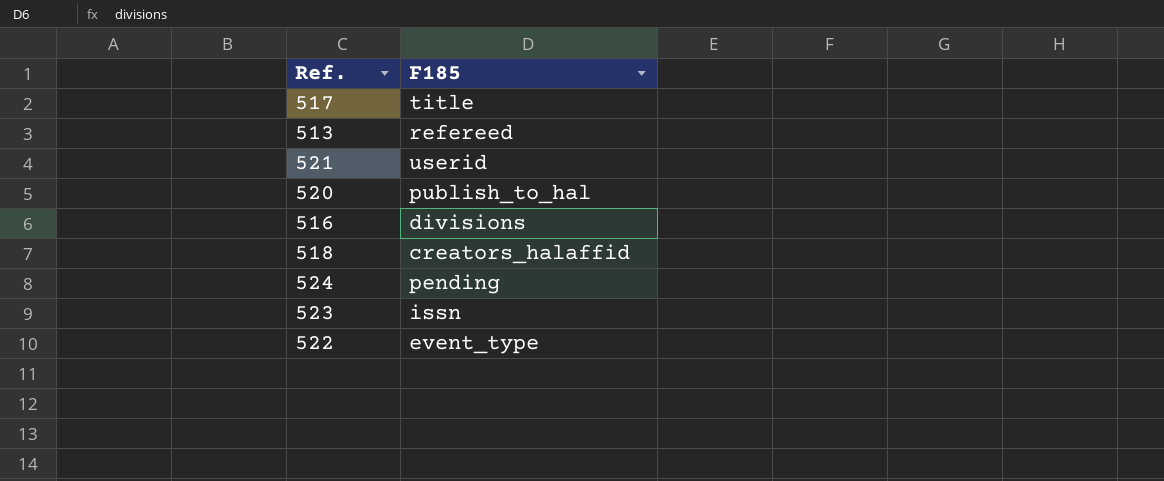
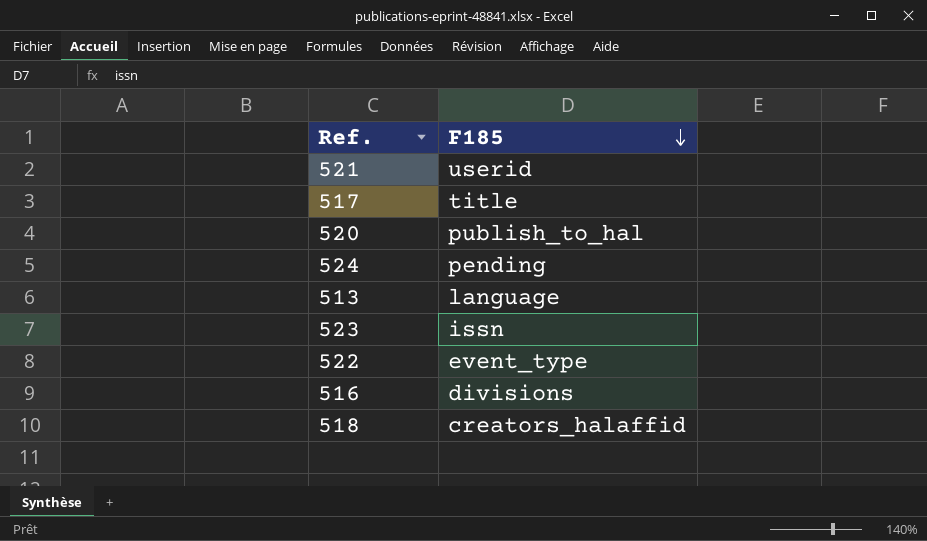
row order: none -> F185 descending
513 | F185: refereed -> language

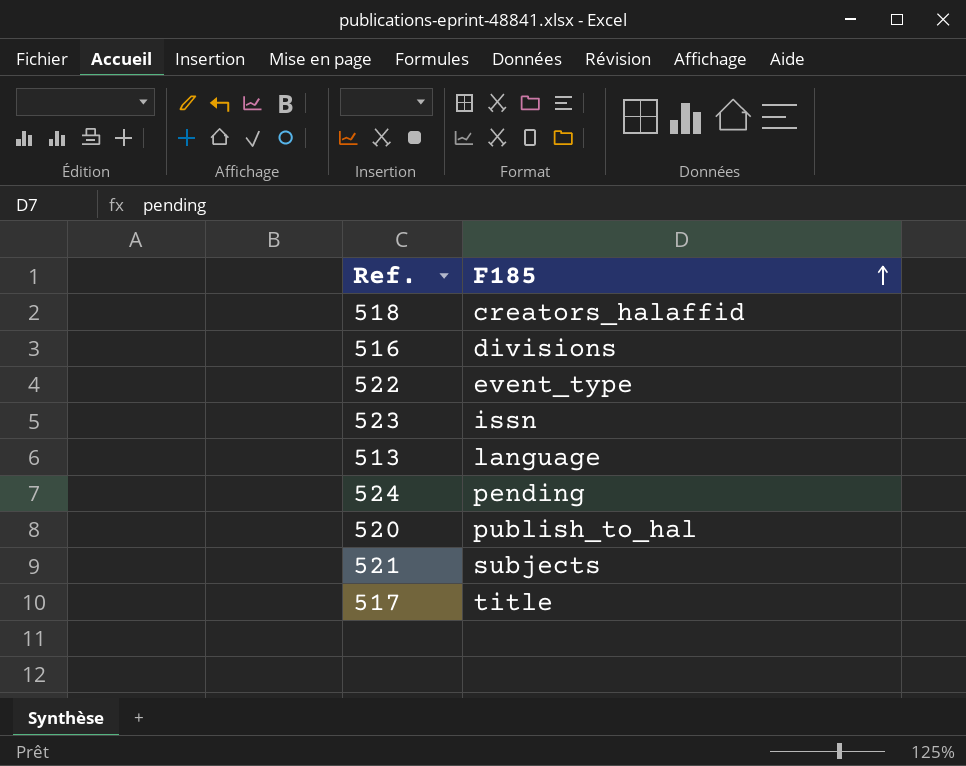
row order: F185 descending -> F185 ascending
521 | F185: userid -> subjects

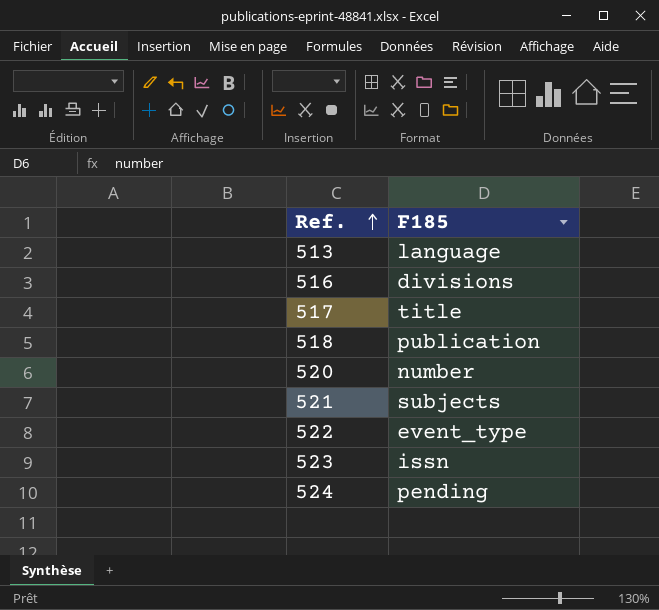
row order: F185 ascending -> Ref. ascending
518 | F185: creators_halaffid -> publication
520 | F185: publish_to_hal -> number

